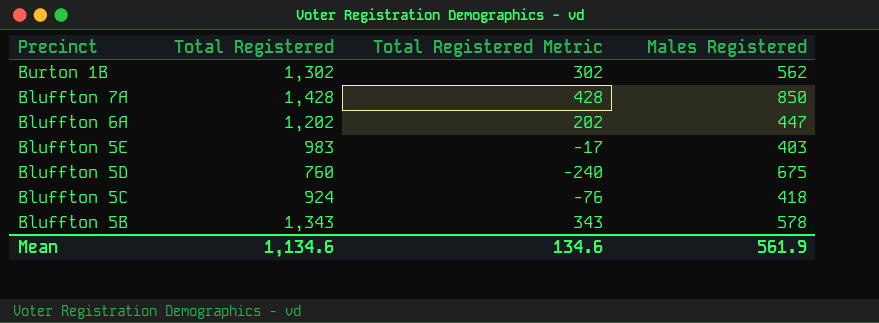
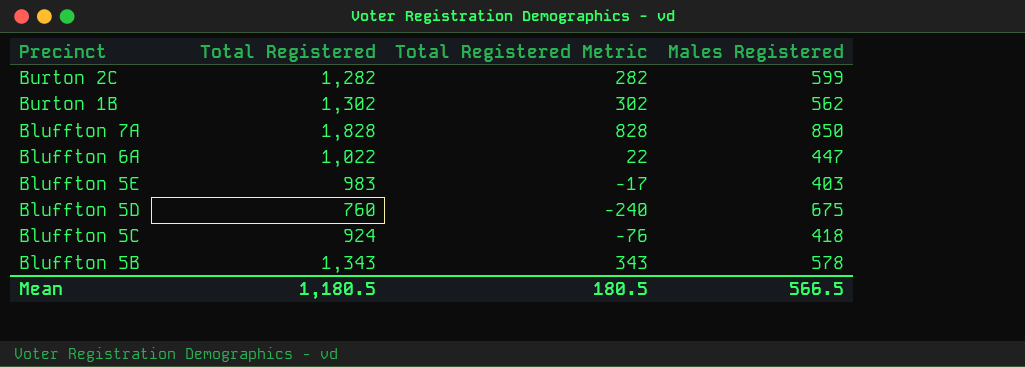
row Burton 2C: none -> 1,282 | 282 | 599
Bluffton 7A | Total Registered: 1,428 -> 1,828
Bluffton 7A | Total Registered Metric: 428 -> 828
Bluffton 6A | Total Registered: 1,202 -> 1,022
Bluffton 6A | Total Registered Metric: 202 -> 22
Mean | Total Registered: 1,134.6 -> 1,180.5
Mean | Total Registered Metric: 134.6 -> 180.5
Mean | Males Registered: 561.9 -> 566.5

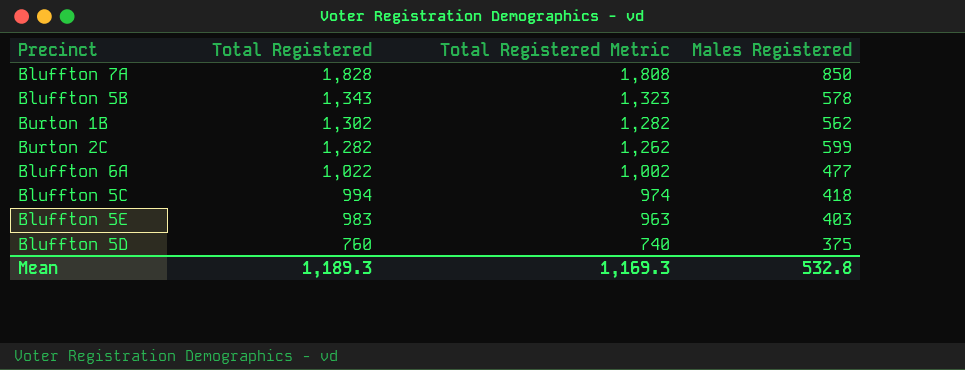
row order: Precinct descending -> Total Registered descending
column Total Registered Metric | formula: [Total Registered] - 1000 -> [Total Registered] - 20
Bluffton 6A | Males Registered: 447 -> 477
Bluffton 5C | Total Registered: 924 -> 994
Bluffton 5D | Males Registered: 675 -> 375
Mean | Total Registered: 1,180.5 -> 1,189.3
Mean | Total Registered Metric: 180.5 -> 1,169.3
Mean | Males Registered: 566.5 -> 532.8

